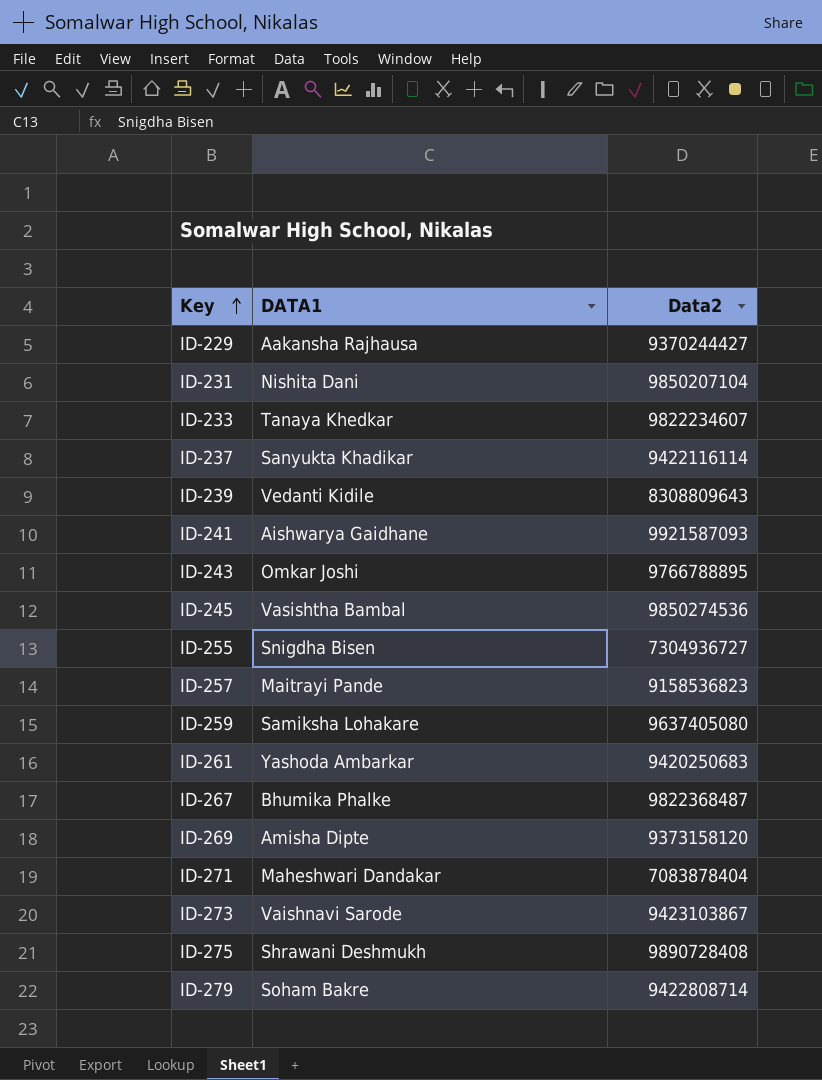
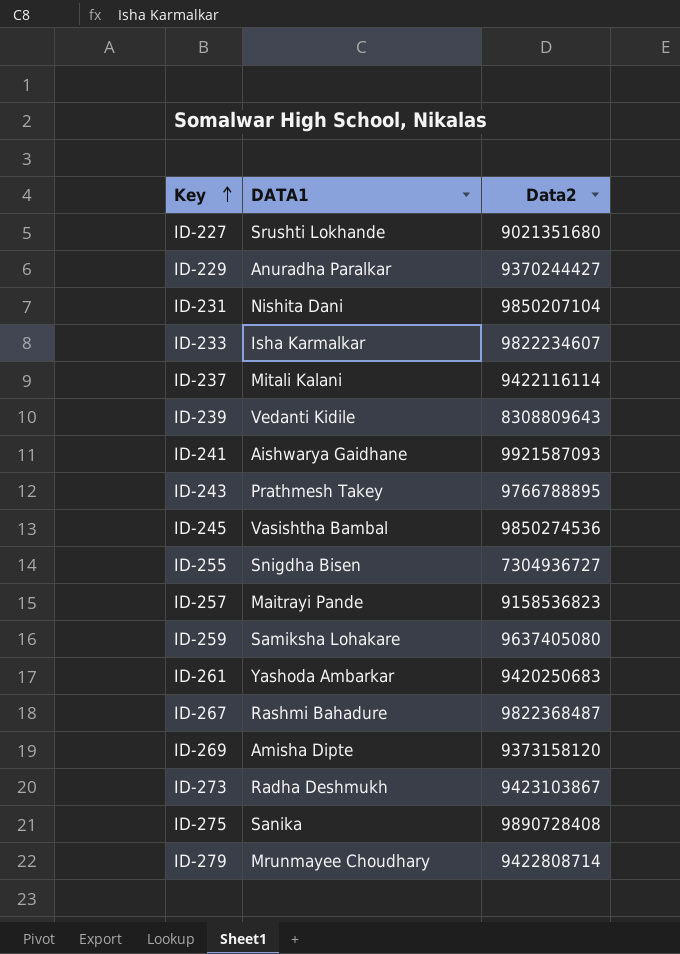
row ID-271: Maheshwari Dandakar | 7083878404 -> none
row ID-227: none -> Srushti Lokhande | 9021351680
ID-229 | DATA1: Aakansha Rajhausa -> Anuradha Paralkar
ID-233 | DATA1: Tanaya Khedkar -> Isha Karmalkar
ID-237 | DATA1: Sanyukta Khadikar -> Mitali Kalani
ID-243 | DATA1: Omkar Joshi -> Prathmesh Takey
ID-267 | DATA1: Bhumika Phalke -> Rashmi Bahadure
ID-273 | DATA1: Vaishnavi Sarode -> Radha Deshmukh
ID-275 | DATA1: Shrawani Deshmukh -> Sanika
ID-279 | DATA1: Soham Bakre -> Mrunmayee Choudhary

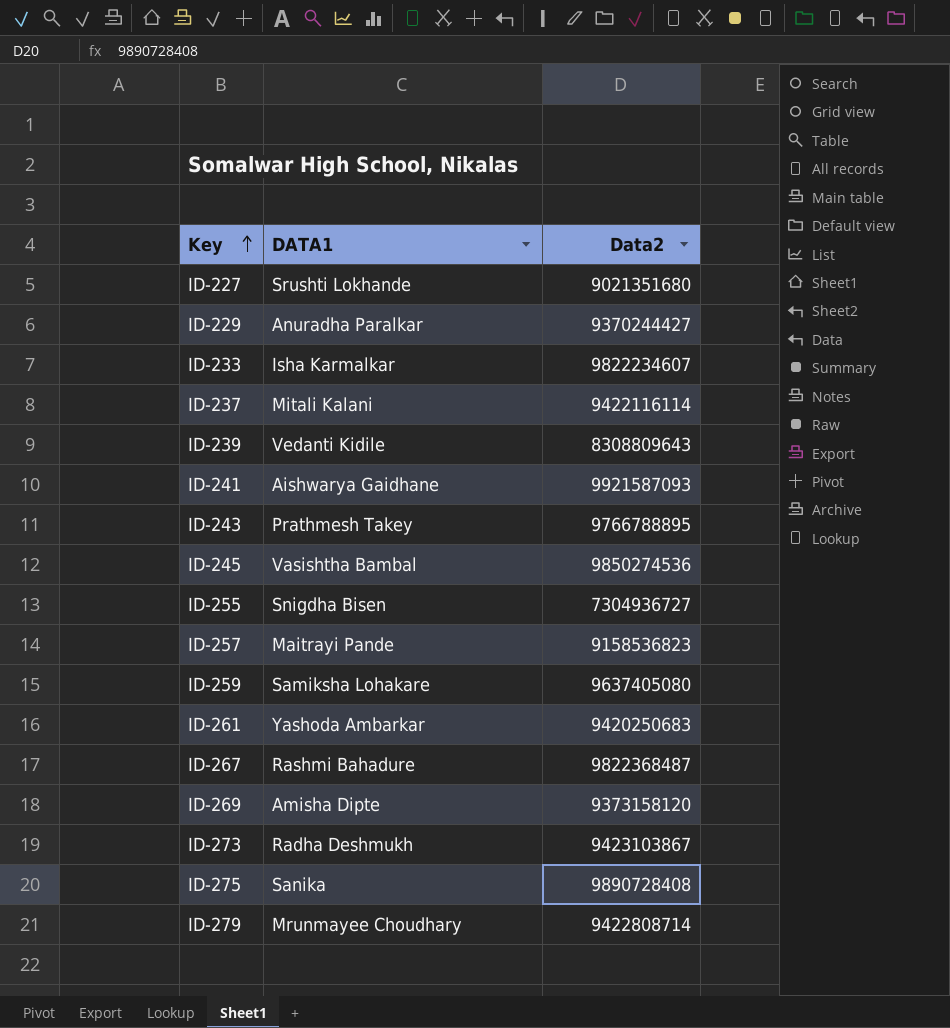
row ID-231: Nishita Dani | 9850207104 -> none

